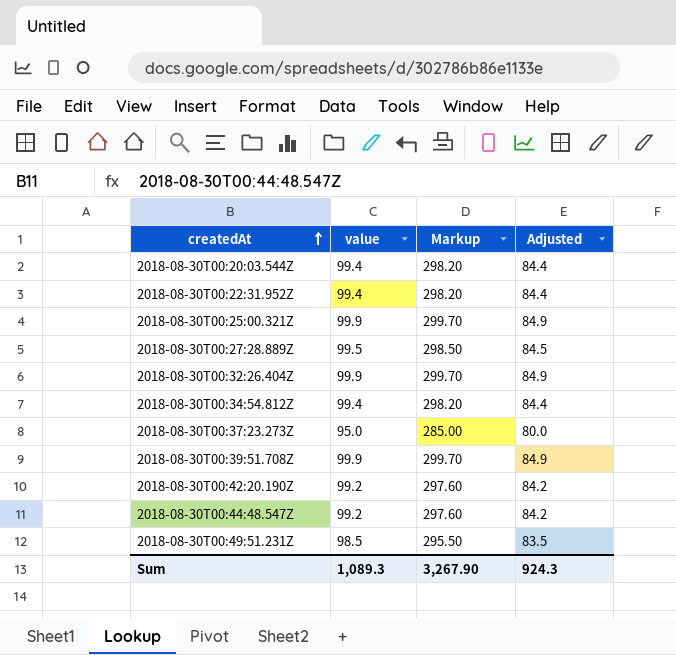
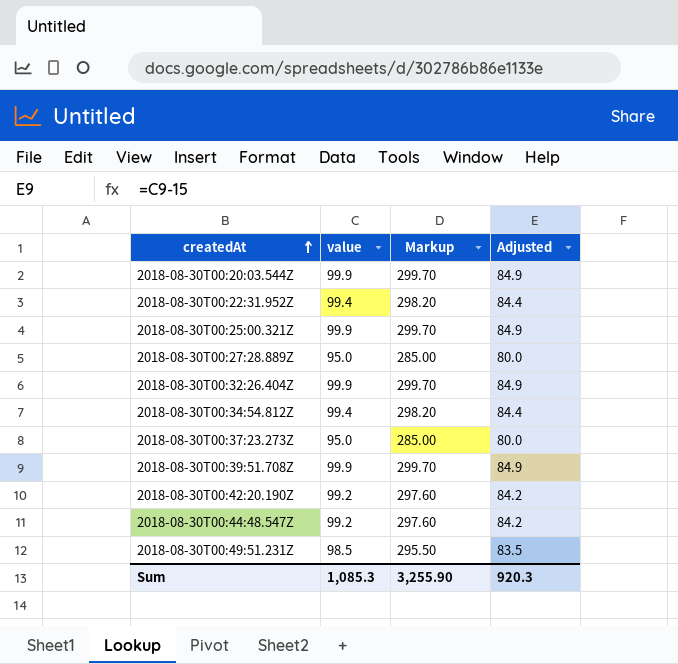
2018-08-30T00:20:03.544Z | value: 99.4 -> 99.9
2018-08-30T00:20:03.544Z | Markup: 298.20 -> 299.70
2018-08-30T00:20:03.544Z | Adjusted: 84.4 -> 84.9
2018-08-30T00:27:28.889Z | value: 99.5 -> 95.0
2018-08-30T00:27:28.889Z | Markup: 298.50 -> 285.00
2018-08-30T00:27:28.889Z | Adjusted: 84.5 -> 80.0
Sum | value: 1,089.3 -> 1,085.3
Sum | Markup: 3,267.90 -> 3,255.90
Sum | Adjusted: 924.3 -> 920.3

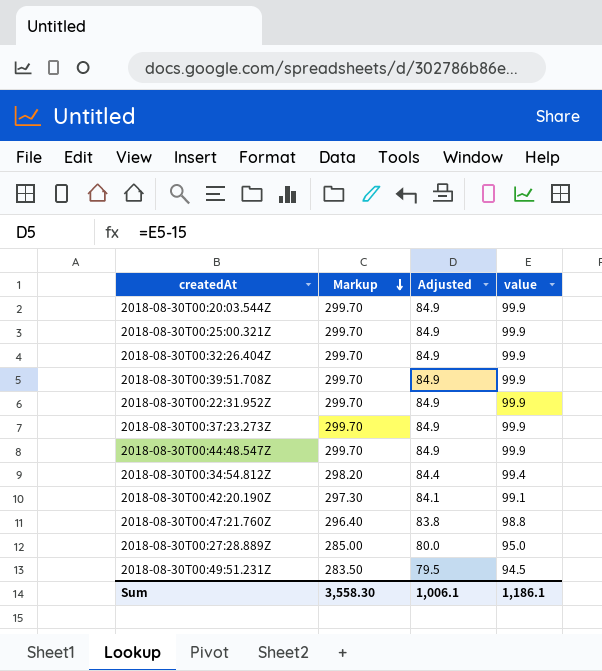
row order: createdAt ascending -> Markup descending
column value | position: 2 -> 4
2018-08-30T00:22:31.952Z | Markup: 298.20 -> 299.70
2018-08-30T00:22:31.952Z | Adjusted: 84.4 -> 84.9
2018-08-30T00:22:31.952Z | value: 99.4 -> 99.9
2018-08-30T00:37:23.273Z | Markup: 285.00 -> 299.70
2018-08-30T00:37:23.273Z | Adjusted: 80.0 -> 84.9
2018-08-30T00:37:23.273Z | value: 95.0 -> 99.9
2018-08-30T00:44:48.547Z | Markup: 297.60 -> 299.70
2018-08-30T00:44:48.547Z | Adjusted: 84.2 -> 84.9
2018-08-30T00:44:48.547Z | value: 99.2 -> 99.9
2018-08-30T00:42:20.190Z | Markup: 297.60 -> 297.30
2018-08-30T00:42:20.190Z | Adjusted: 84.2 -> 84.1
2018-08-30T00:42:20.190Z | value: 99.2 -> 99.1
row 2018-08-30T00:47:21.760Z: none -> 296.40 | 83.8 | 98.8
2018-08-30T00:49:51.231Z | Markup: 295.50 -> 283.50
2018-08-30T00:49:51.231Z | Adjusted: 83.5 -> 79.5
2018-08-30T00:49:51.231Z | value: 98.5 -> 94.5
Sum | Markup: 3,255.90 -> 3,558.30
Sum | Adjusted: 920.3 -> 1,006.1
Sum | value: 1,085.3 -> 1,186.1

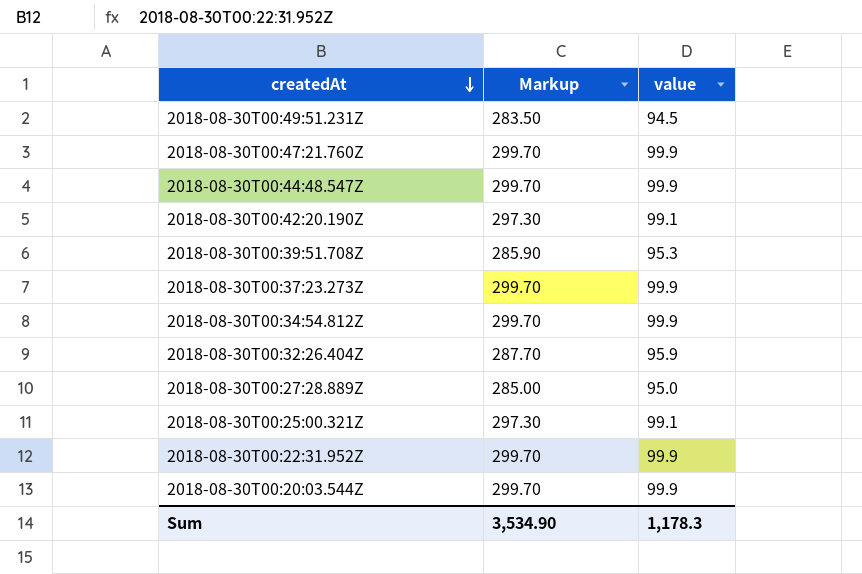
row order: Markup descending -> createdAt descending
column Adjusted | formula: [value] - 15 -> none
2018-08-30T00:47:21.760Z | Markup: 296.40 -> 299.70
2018-08-30T00:47:21.760Z | value: 98.8 -> 99.9
2018-08-30T00:39:51.708Z | Markup: 299.70 -> 285.90
2018-08-30T00:39:51.708Z | value: 99.9 -> 95.3
2018-08-30T00:34:54.812Z | Markup: 298.20 -> 299.70
2018-08-30T00:34:54.812Z | value: 99.4 -> 99.9
2018-08-30T00:32:26.404Z | Markup: 299.70 -> 287.70
2018-08-30T00:32:26.404Z | value: 99.9 -> 95.9
2018-08-30T00:25:00.321Z | Markup: 299.70 -> 297.30
2018-08-30T00:25:00.321Z | value: 99.9 -> 99.1
Sum | Markup: 3,558.30 -> 3,534.90
Sum | value: 1,186.1 -> 1,178.3

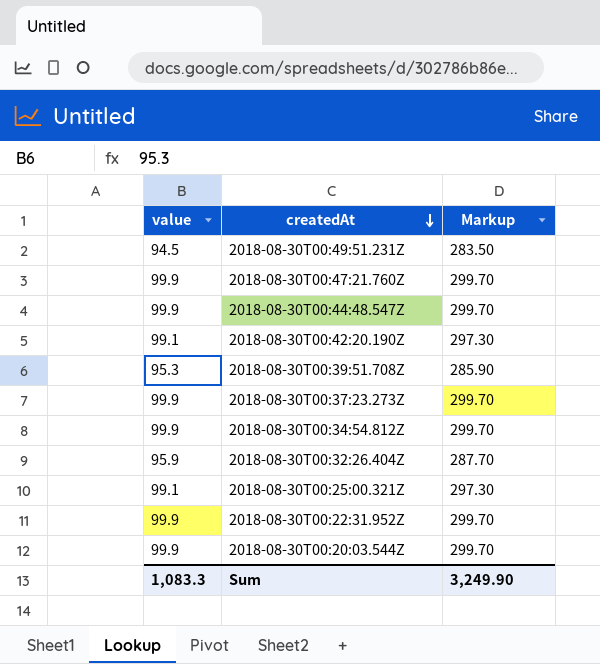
column value | position: 3 -> 1
row 2018-08-30T00:27:28.889Z: 285.00 | 95.0 -> none
Sum | value: 1,178.3 -> 1,083.3
Sum | Markup: 3,534.90 -> 3,249.90

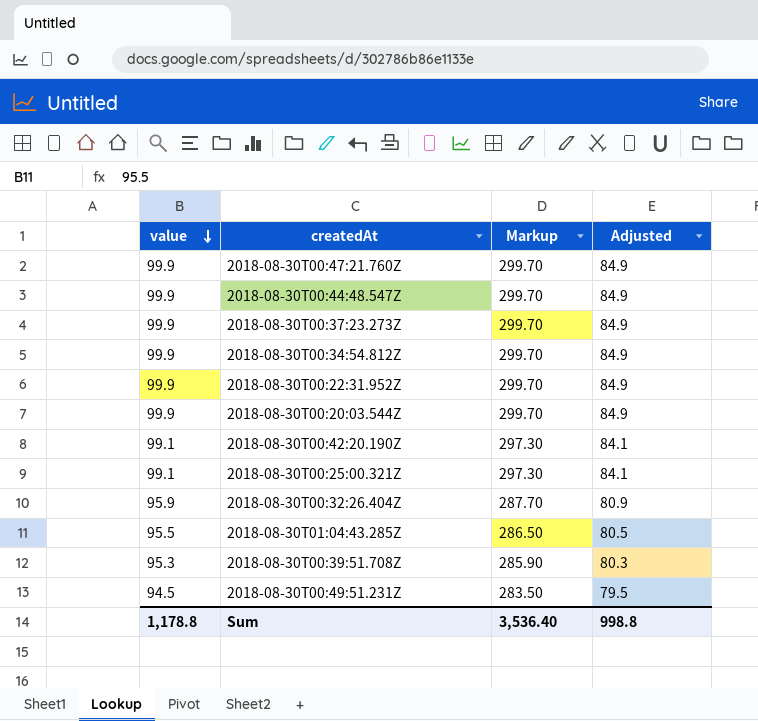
row order: createdAt descending -> value descending
column Adjusted | formula: none -> [value] - 15
row 2018-08-30T01:04:43.285Z: none -> 95.5 | 286.50 | 80.5
Sum | value: 1,083.3 -> 1,178.8
Sum | Markup: 3,249.90 -> 3,536.40

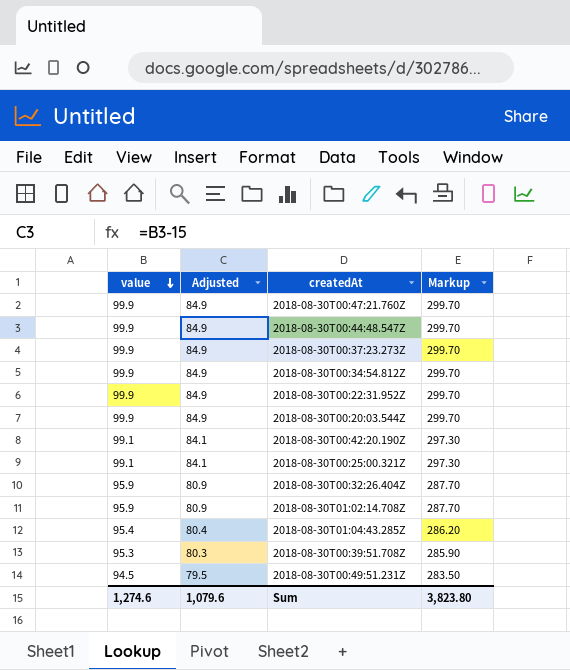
column Adjusted | position: 4 -> 2
row 2018-08-30T01:02:14.708Z: none -> 95.9 | 80.9 | 287.70
2018-08-30T01:04:43.285Z | value: 95.5 -> 95.4
2018-08-30T01:04:43.285Z | Adjusted: 80.5 -> 80.4
2018-08-30T01:04:43.285Z | Markup: 286.50 -> 286.20
Sum | value: 1,178.8 -> 1,274.6
Sum | Adjusted: 998.8 -> 1,079.6
Sum | Markup: 3,536.40 -> 3,823.80

